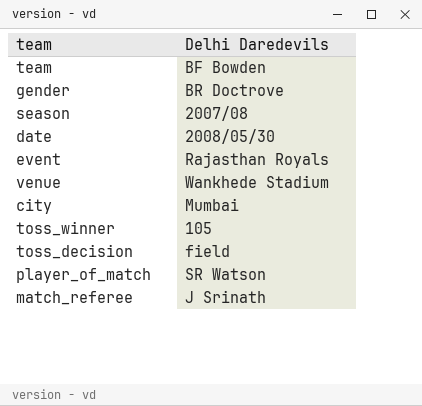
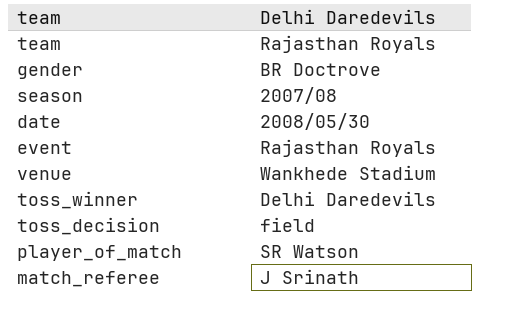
row city: Mumbai -> none
team | Delhi Daredevils: BF Bowden -> Rajasthan Royals
toss_winner | Delhi Daredevils: 105 -> Delhi Daredevils

